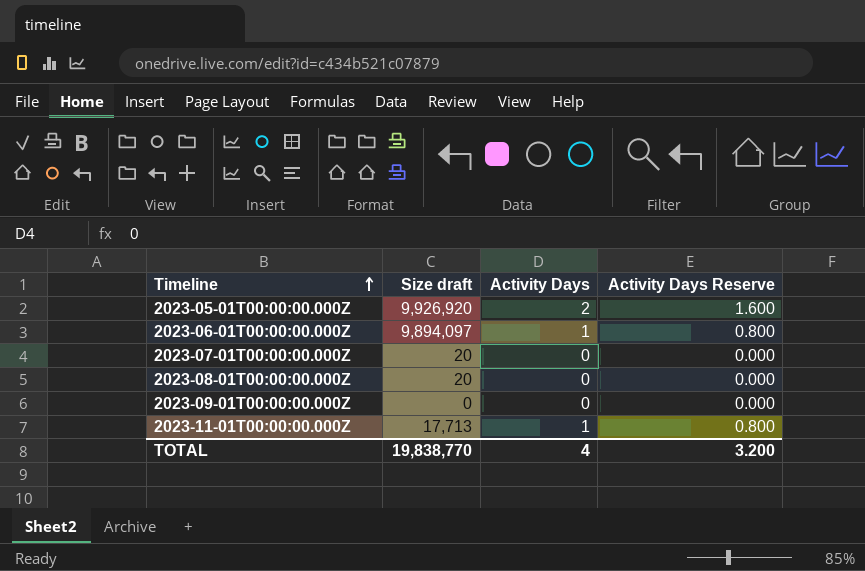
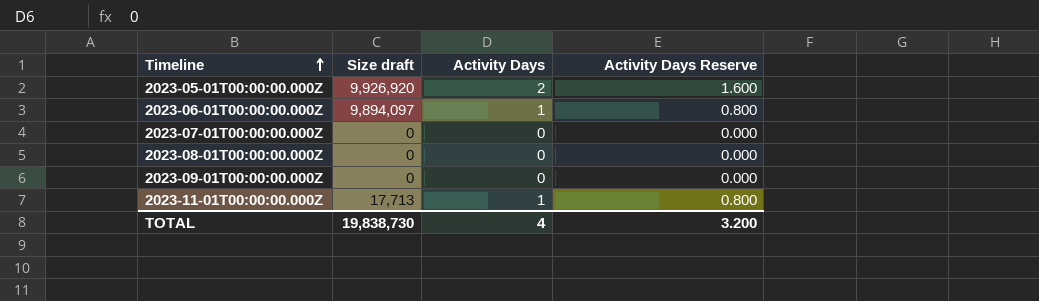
2023-07-01T00:00:00.000Z | Size draft: 20 -> 0
2023-08-01T00:00:00.000Z | Size draft: 20 -> 0
TOTAL | Size draft: 19,838,770 -> 19,838,730

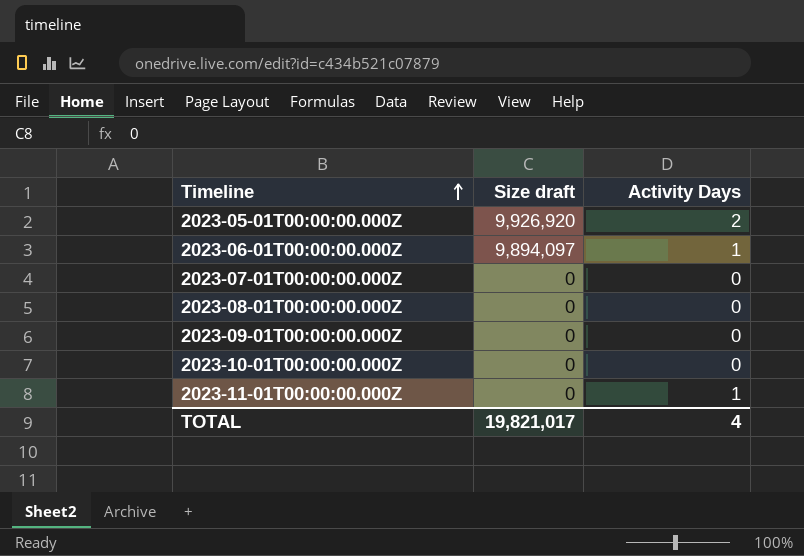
column Activity Days Reserve | formula: [Activity Days] * 0.8 -> none
row 2023-10-01T00:00:00.000Z: none -> 0 | 0
2023-11-01T00:00:00.000Z | Size draft: 17,713 -> 0
TOTAL | Size draft: 19,838,730 -> 19,821,017

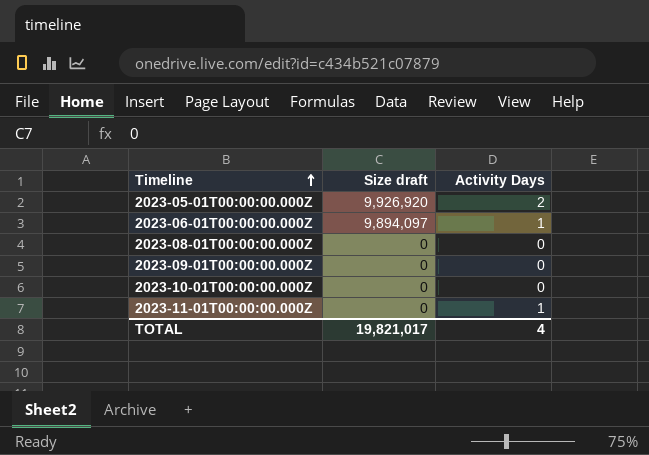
row 2023-07-01T00:00:00.000Z: 0 | 0 -> none

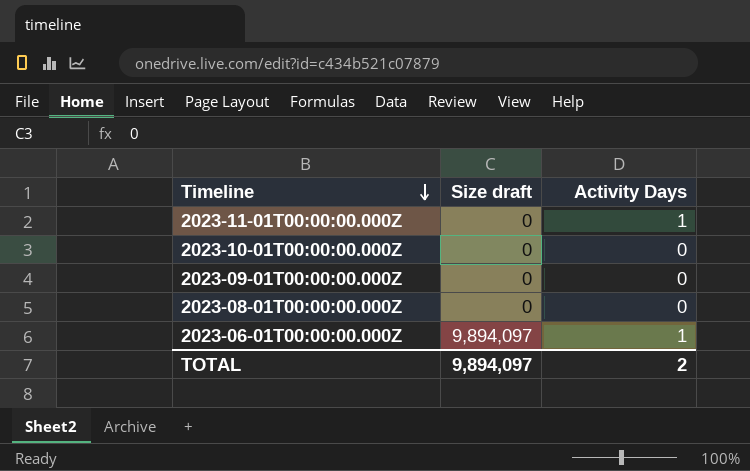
row order: Timeline ascending -> Timeline descending
row 2023-05-01T00:00:00.000Z: 9,926,920 | 2 -> none
TOTAL | Size draft: 19,821,017 -> 9,894,097
TOTAL | Activity Days: 4 -> 2

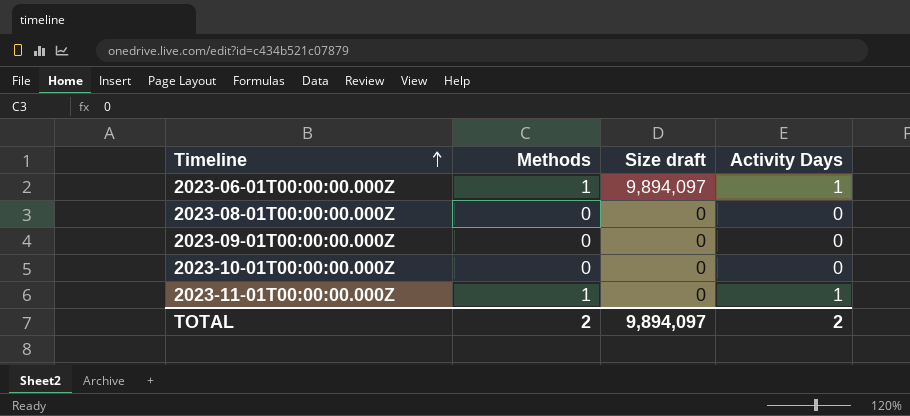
row order: Timeline descending -> Timeline ascending
column Methods | position: none -> 2

